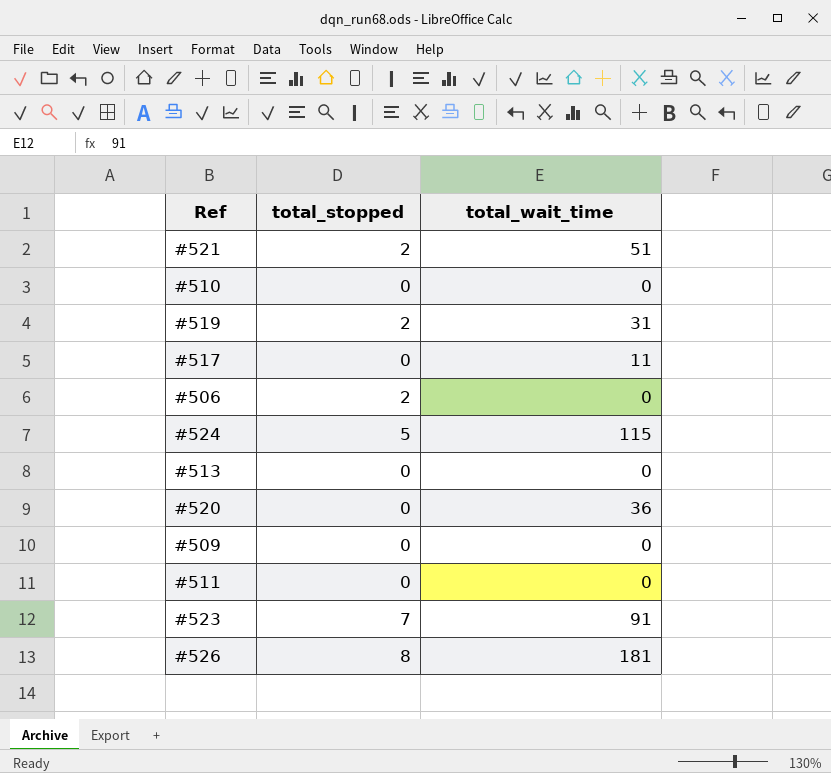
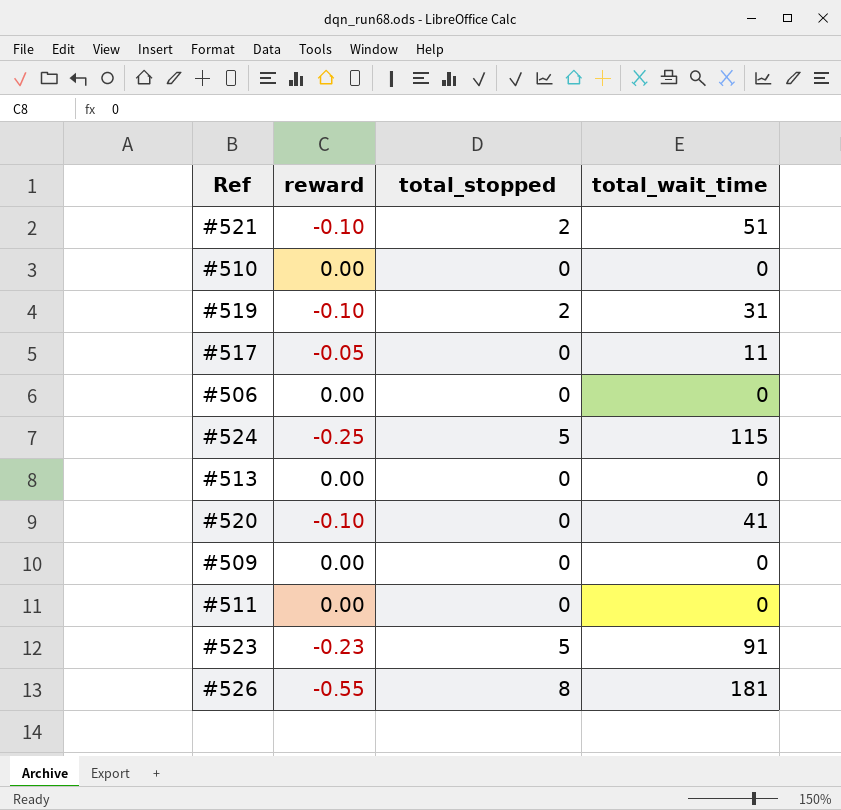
column reward | position: none -> 2
#506 | total_stopped: 2 -> 0
#520 | total_wait_time: 36 -> 41
#523 | total_stopped: 7 -> 5

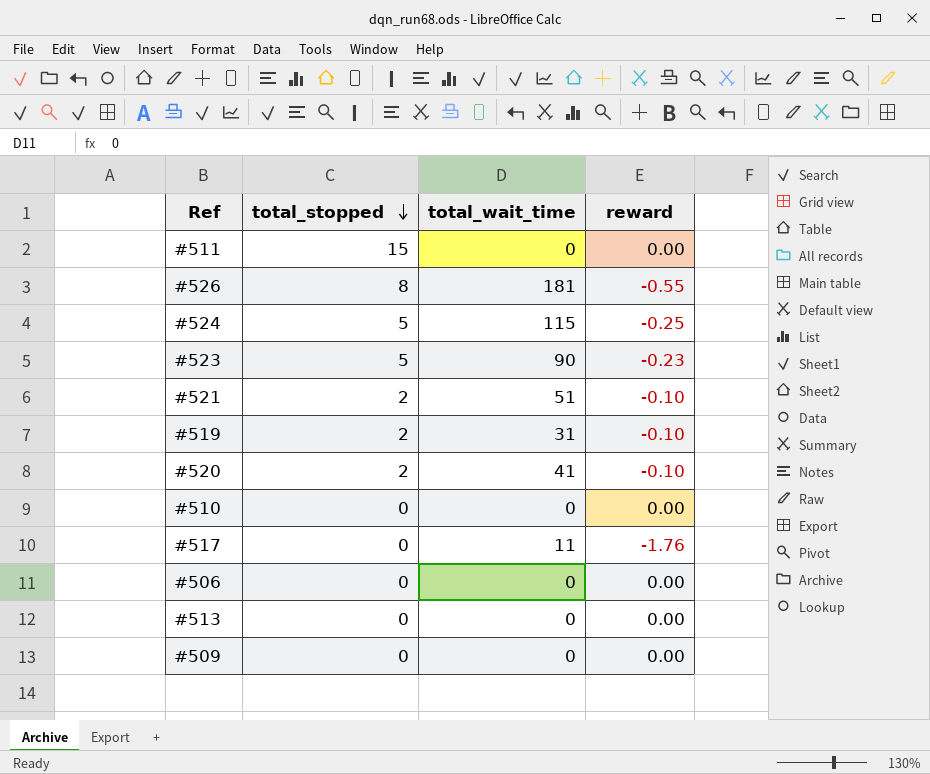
row order: none -> total_stopped descending
column reward | position: 2 -> 4
#511 | total_stopped: 0 -> 15
#523 | total_wait_time: 91 -> 90
#520 | total_stopped: 0 -> 2
#517 | reward: -0.05 -> -1.76

